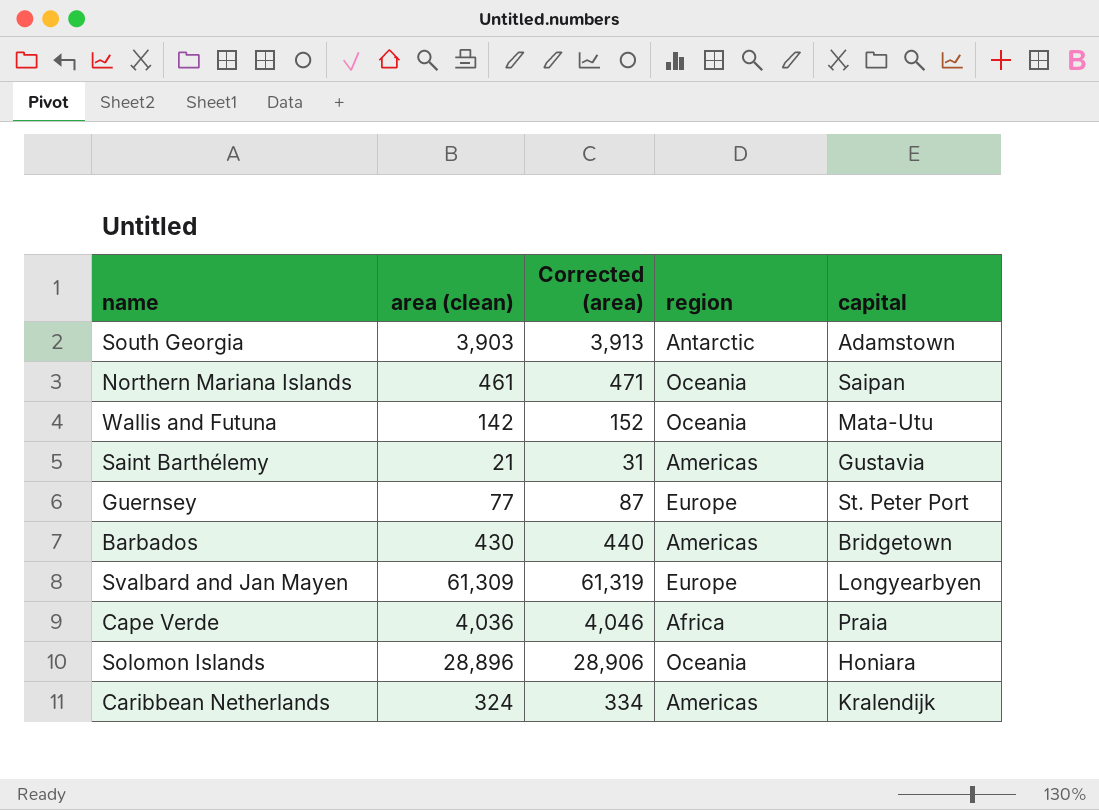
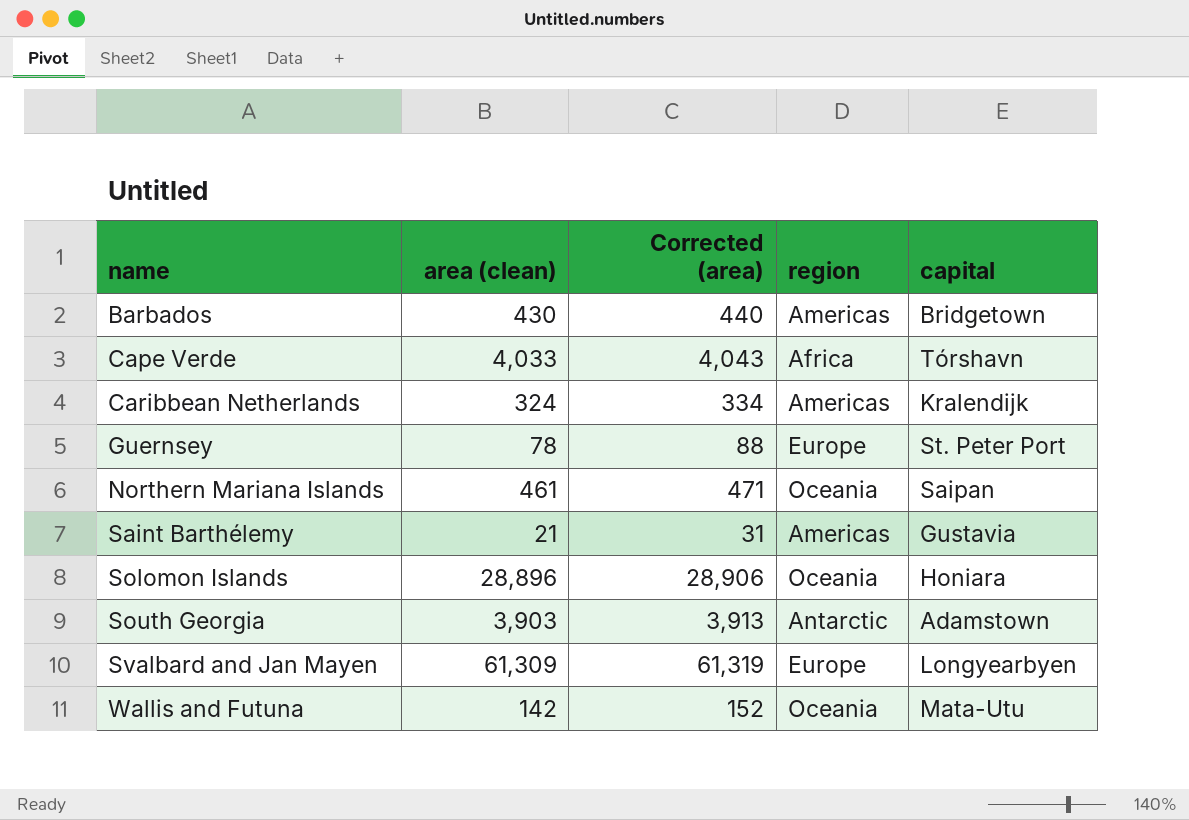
row order: none -> name ascending
Cape Verde | area (clean): 4,036 -> 4,033
Cape Verde | Corrected (area): 4,046 -> 4,043
Cape Verde | capital: Praia -> Tórshavn
Guernsey | area (clean): 77 -> 78
Guernsey | Corrected (area): 87 -> 88

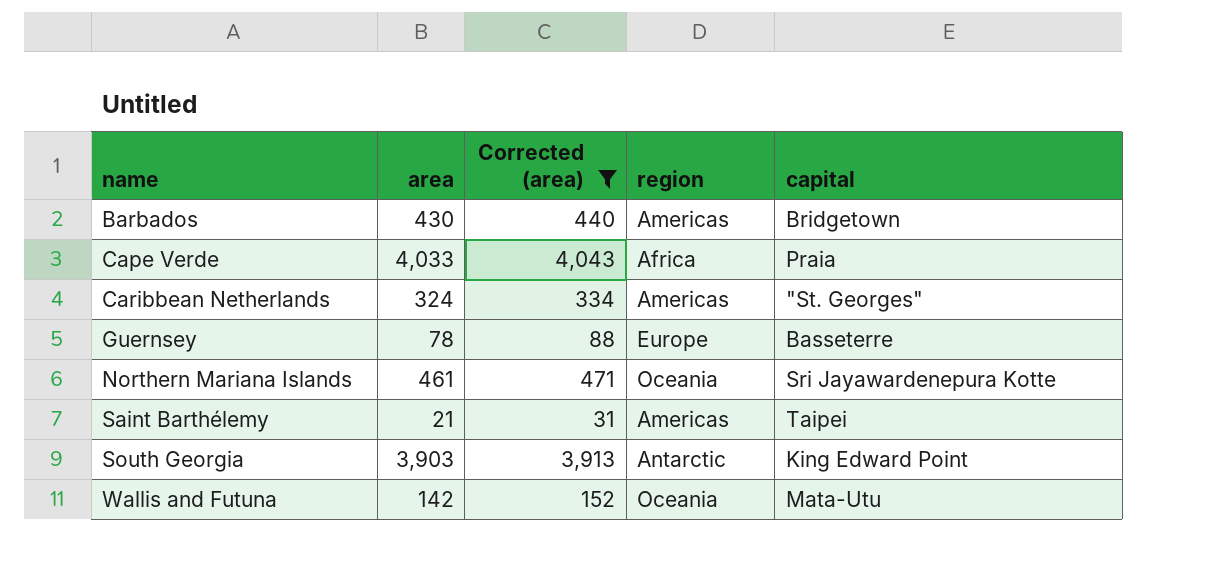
filter: none -> Corrected (area) <= 4,043
column name: area (clean) -> area
Cape Verde | capital: Tórshavn -> Praia
Caribbean Netherlands | capital: Kralendijk -> "St. Georges"
Guernsey | capital: St. Peter Port -> Basseterre
Northern Mariana Islands | capital: Saipan -> Sri Jayawardenepura Kotte
Saint Barthélemy | capital: Gustavia -> Taipei
South Georgia | capital: Adamstown -> King Edward Point

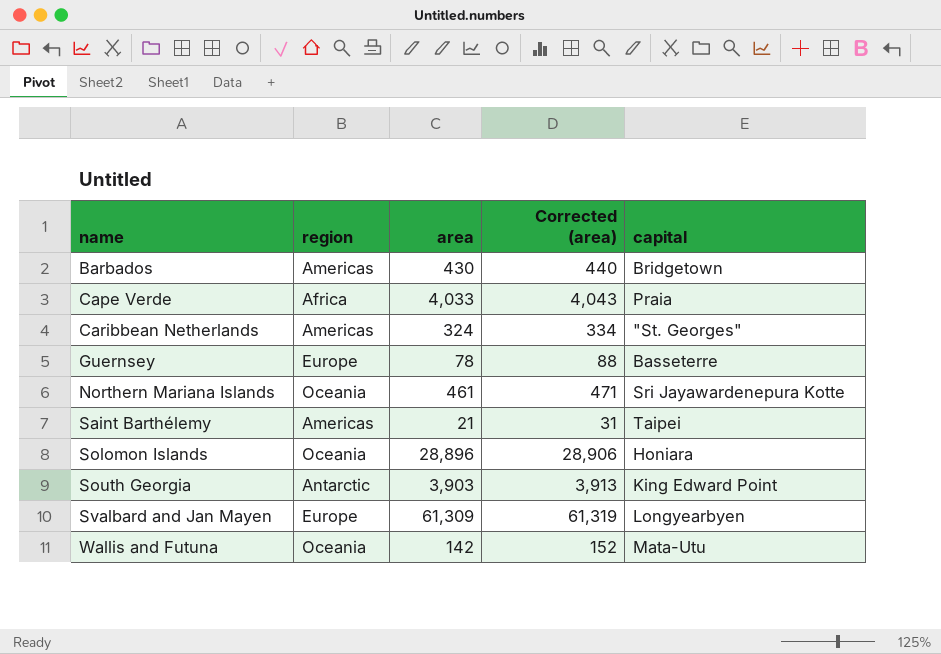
filter: Corrected (area) <= 4,043 -> none
column region | position: 4 -> 2

